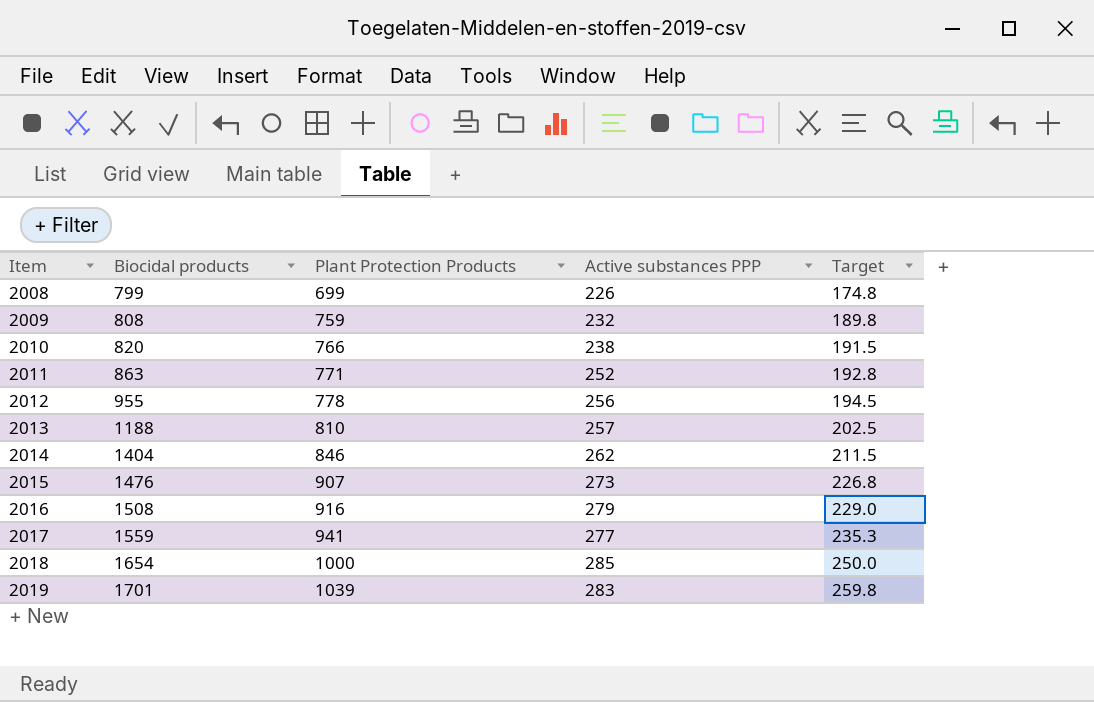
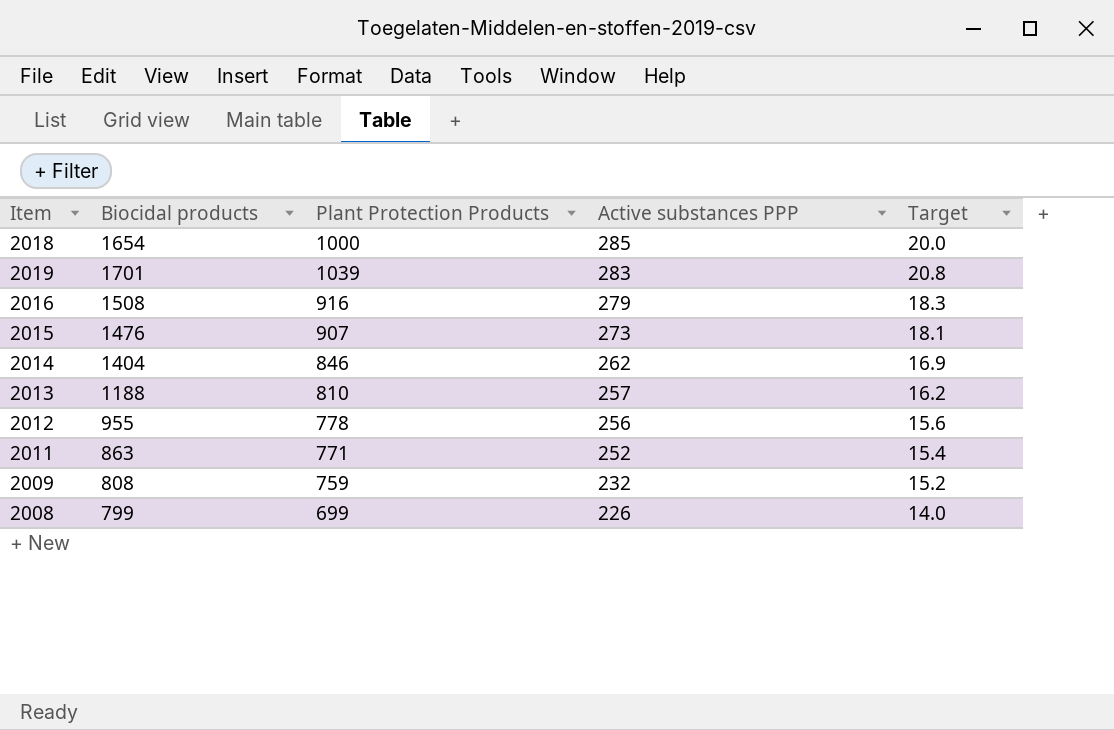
row order: Item ascending -> Active substances PPP descending
column Target | formula: [Plant Protection Products] * 0.25 -> [Plant Protection Products] * 0.02
row 2010: 820 | 766 | 238 | 191.5 -> none
row 2017: 1559 | 941 | 277 | 235.3 -> none

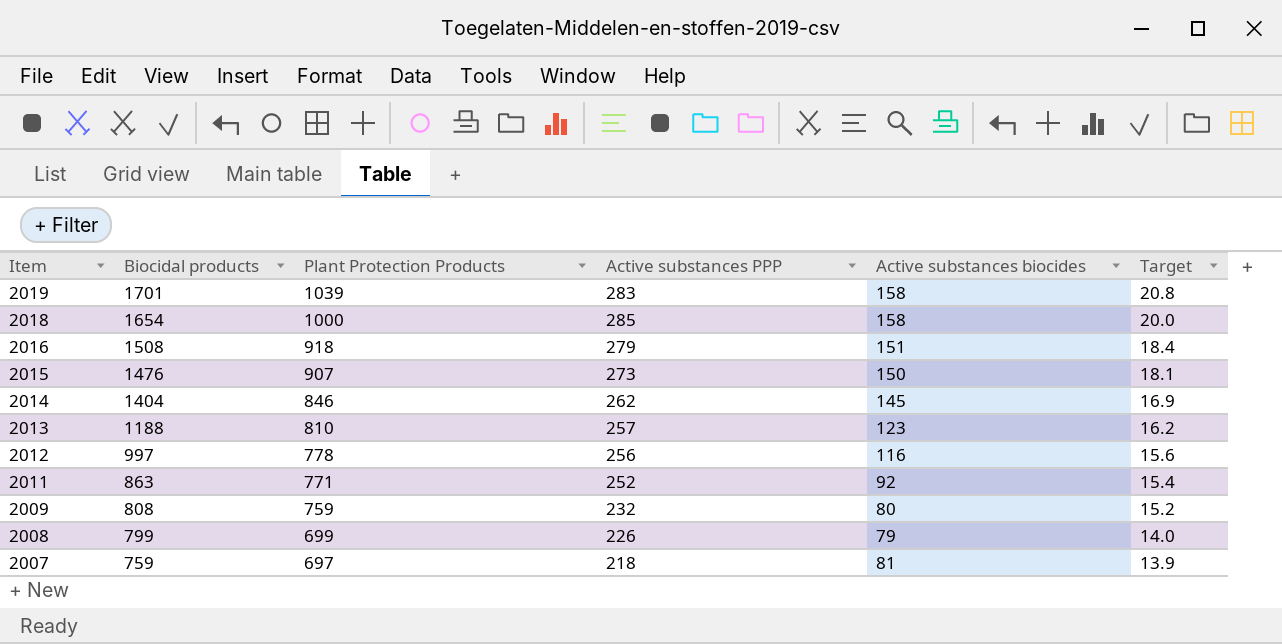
row order: Active substances PPP descending -> Item descending
column Active substances biocides | position: none -> 5
2016 | Plant Protection Products: 916 -> 918
2016 | Target: 18.3 -> 18.4
2012 | Biocidal products: 955 -> 997
row 2007: none -> 759 | 697 | 218 | 81 | 13.9

